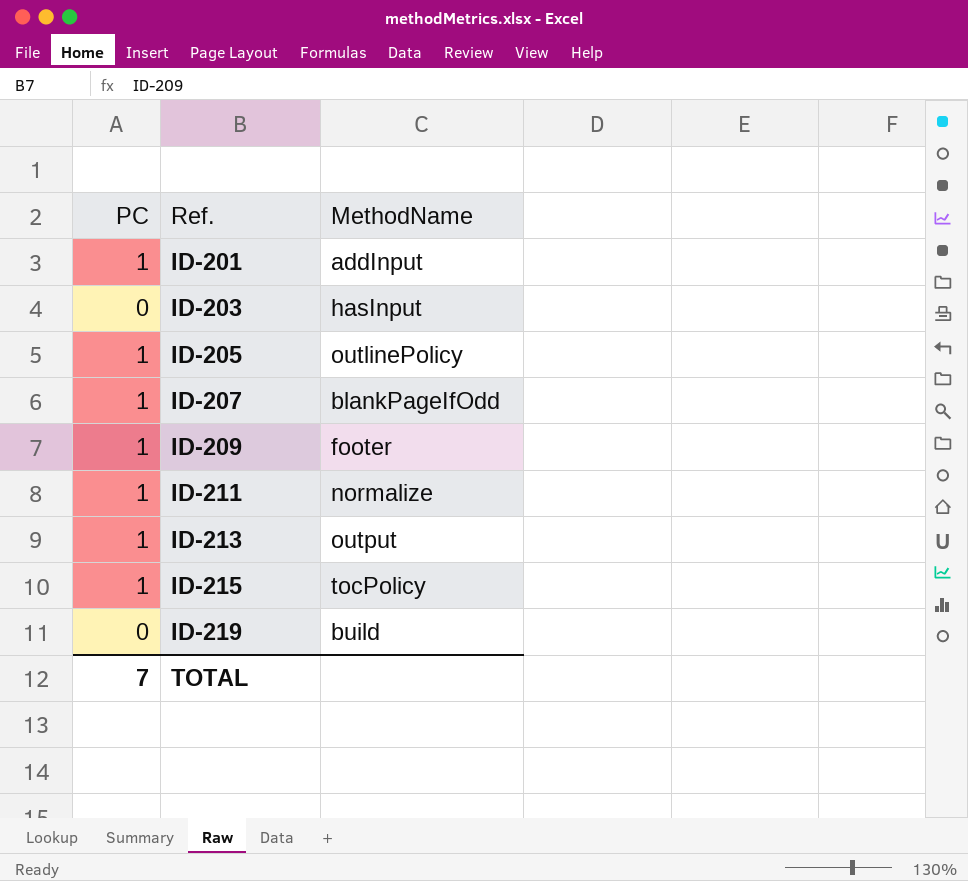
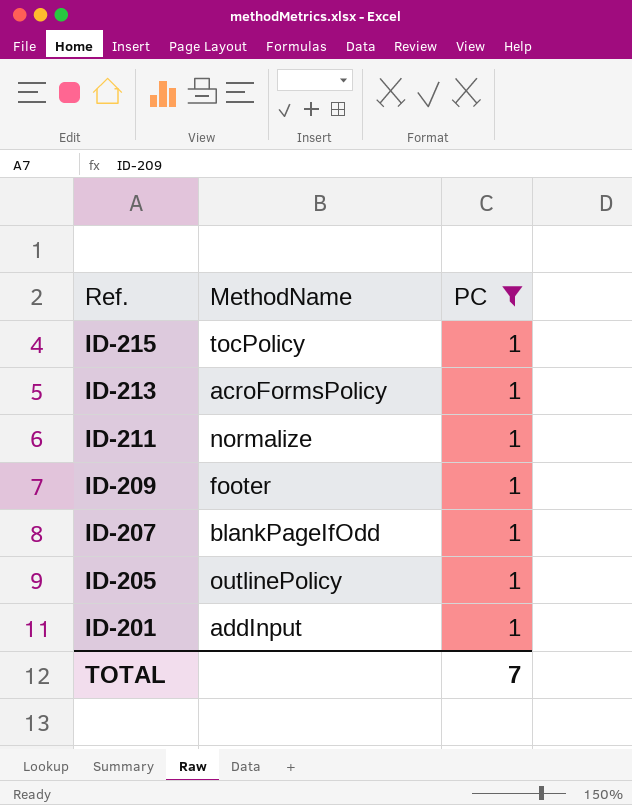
filter: none -> PC = 1
row order: Ref. ascending -> Ref. descending
column PC | position: 1 -> 3
ID-213 | MethodName: output -> acroFormsPolicy

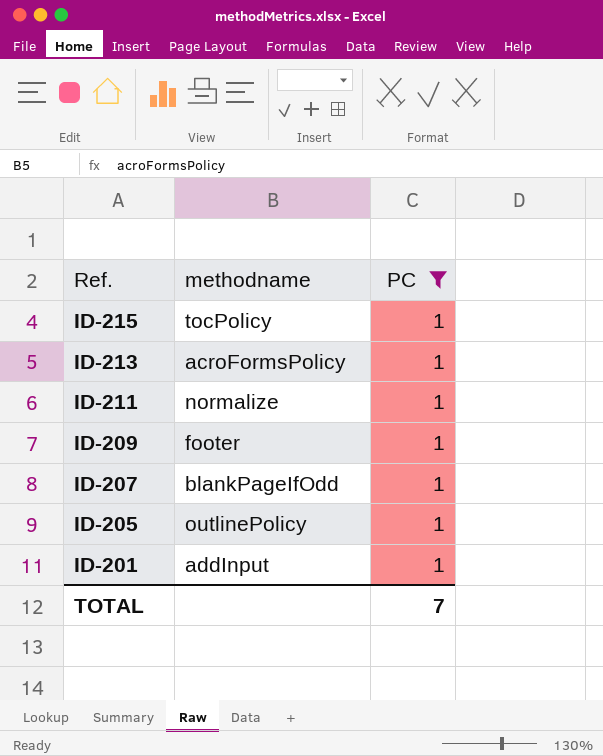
column name: MethodName -> methodname

